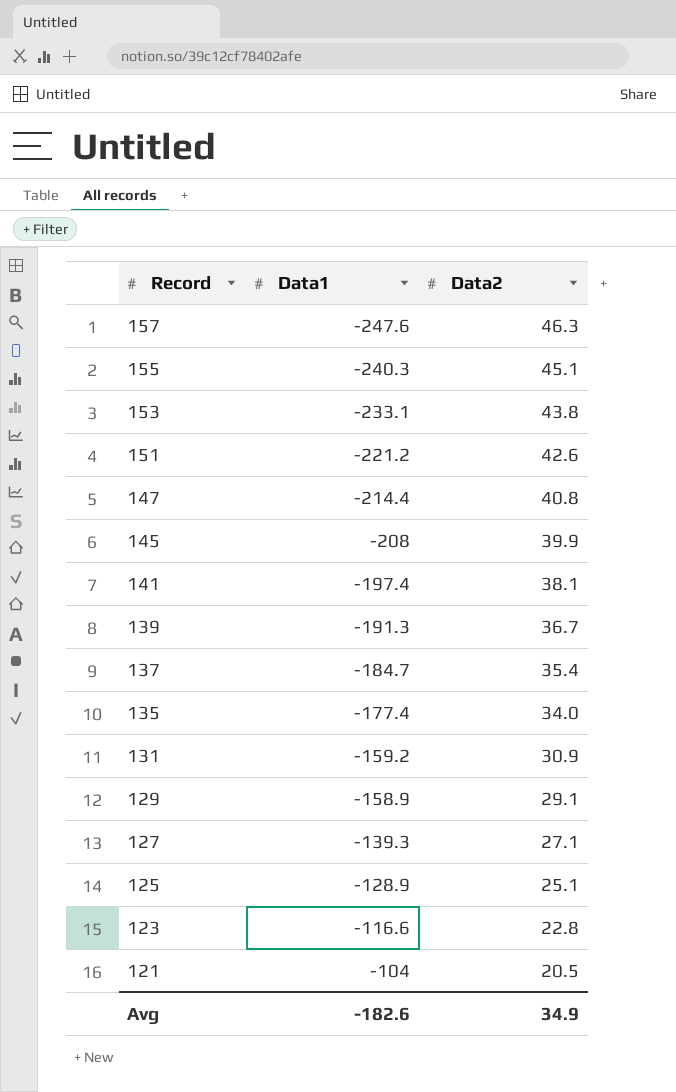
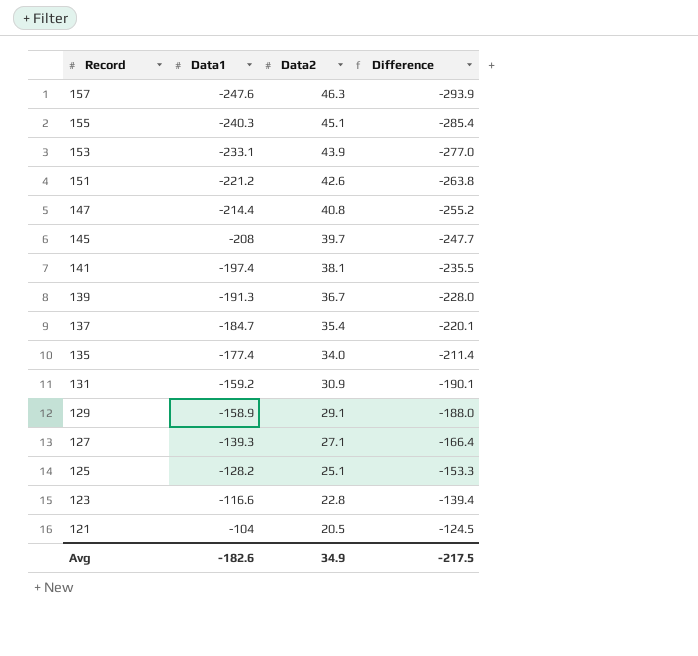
column Difference | formula: none -> [Data1] - [Data2]
153 | Data2: 43.8 -> 43.9
145 | Data2: 39.9 -> 39.7
125 | Data1: -128.9 -> -128.2

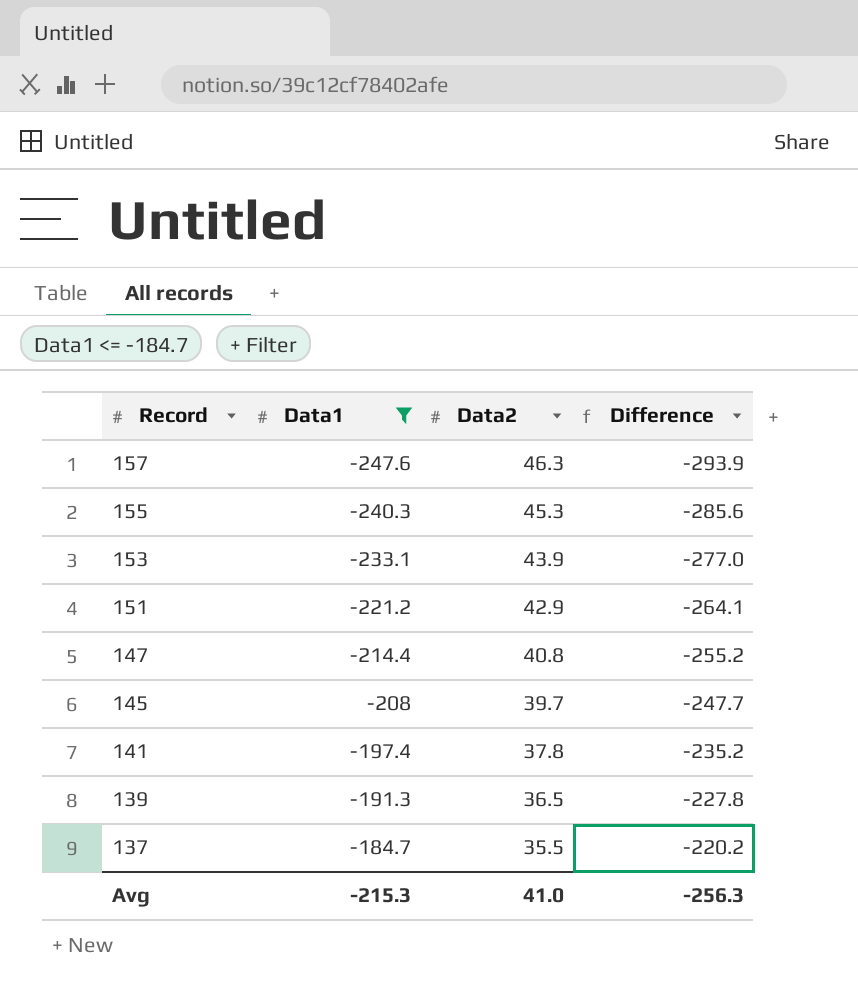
filter: none -> Data1 <= -184.7
155 | Data2: 45.1 -> 45.3
155 | Difference: -285.4 -> -285.6
151 | Data2: 42.6 -> 42.9
151 | Difference: -263.8 -> -264.1
141 | Data2: 38.1 -> 37.8
141 | Difference: -235.5 -> -235.2
139 | Data2: 36.7 -> 36.5
139 | Difference: -228.0 -> -227.8
137 | Data2: 35.4 -> 35.5
137 | Difference: -220.1 -> -220.2
Avg | Data1: -182.6 -> -215.3
Avg | Data2: 34.9 -> 41.0
Avg | Difference: -217.5 -> -256.3

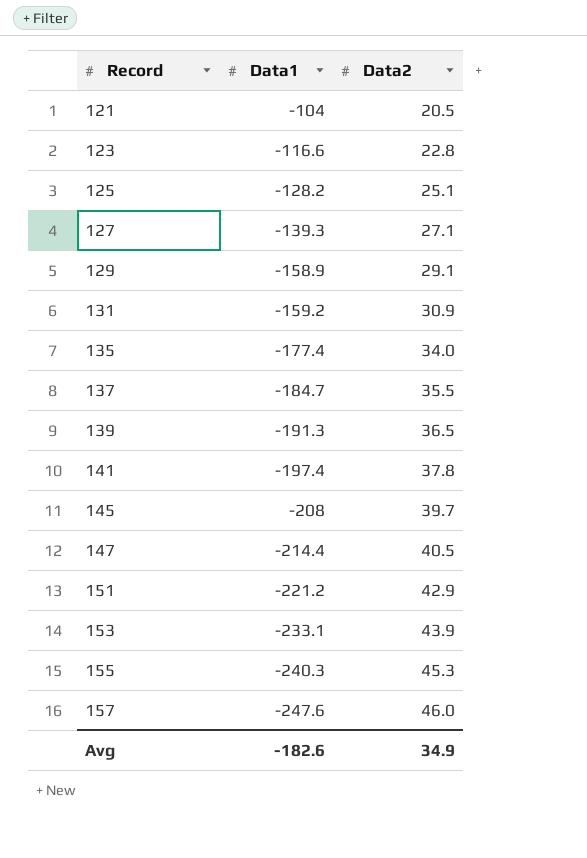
filter: Data1 <= -184.7 -> none
row order: Record descending -> Record ascending
column Difference | formula: [Data1] - [Data2] -> none
147 | Data2: 40.8 -> 40.5
157 | Data2: 46.3 -> 46.0
Avg | Data1: -215.3 -> -182.6
Avg | Data2: 41.0 -> 34.9

